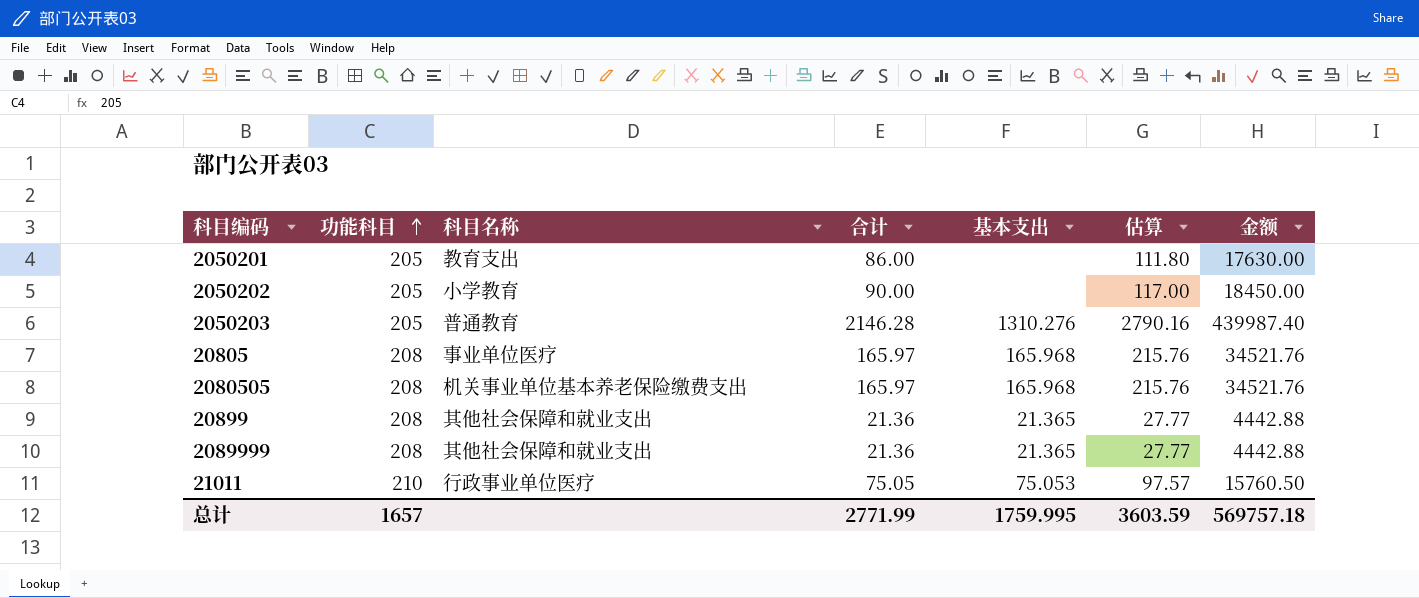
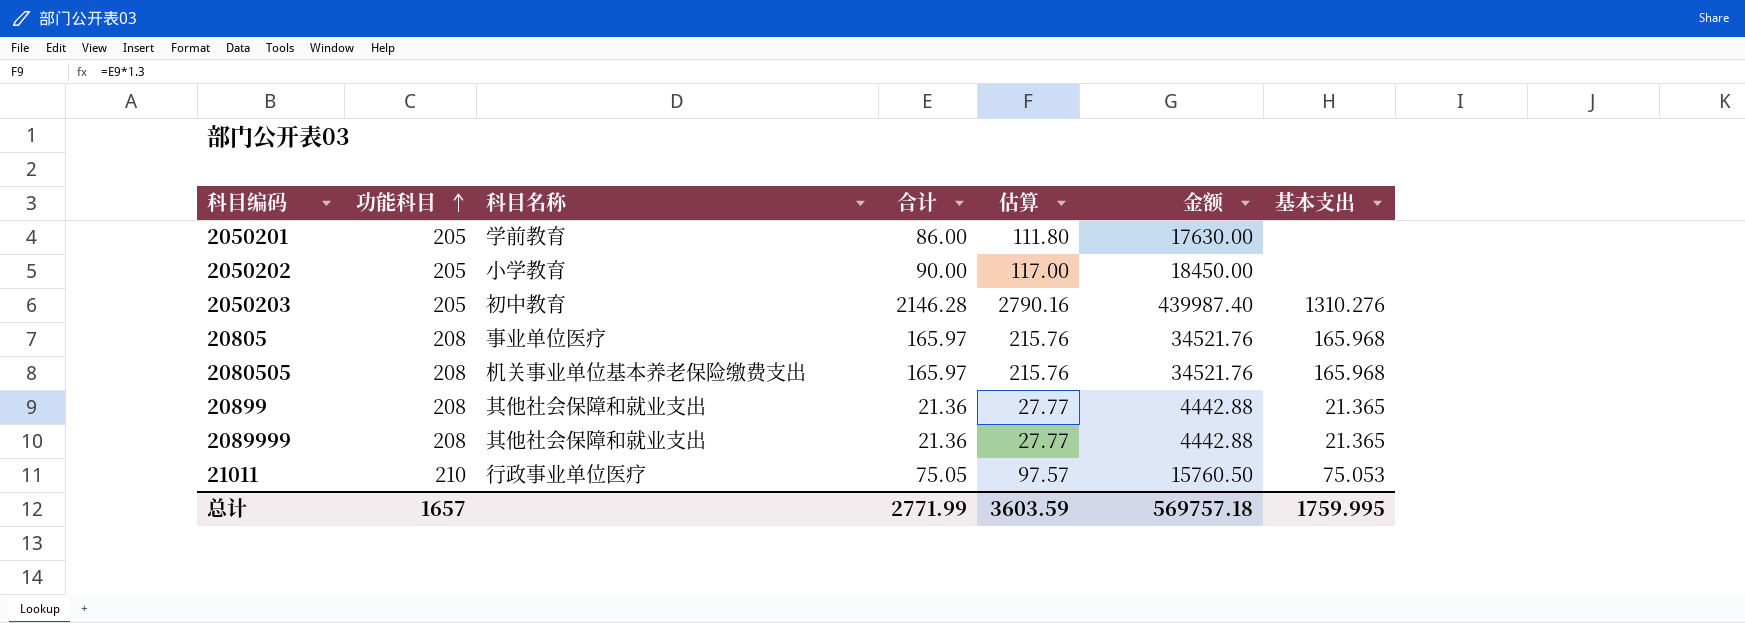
column 基本支出 | position: 5 -> 7
2050201 | 科目名称: 教育支出 -> 学前教育
2050203 | 科目名称: 普通教育 -> 初中教育

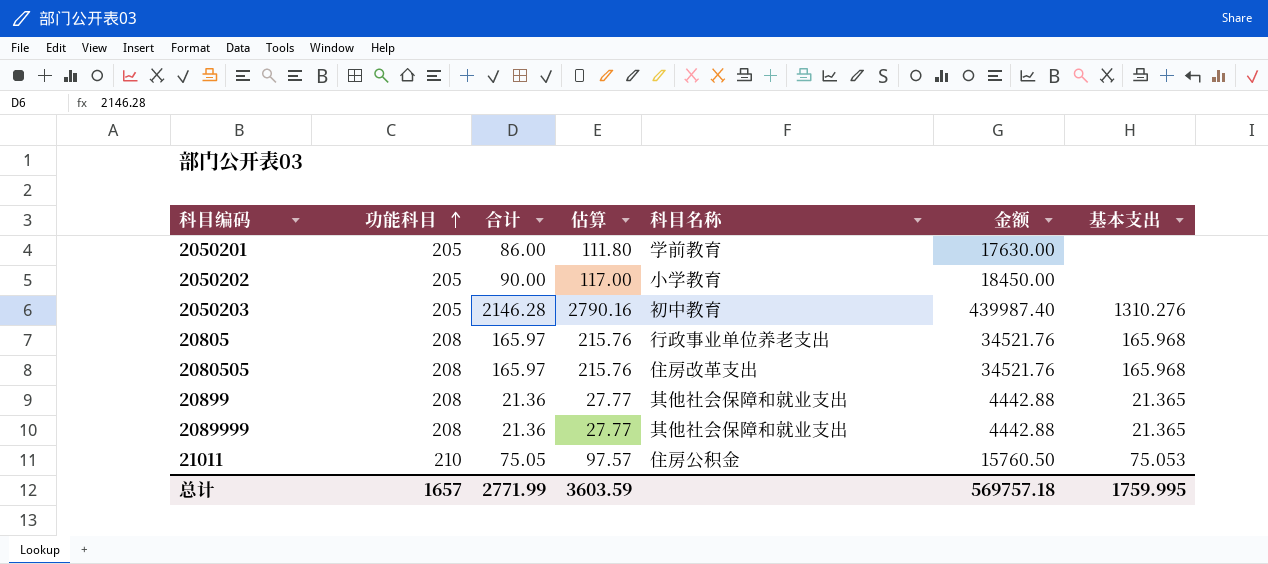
column 科目名称 | position: 3 -> 5
20805 | 科目名称: 事业单位医疗 -> 行政事业单位养老支出
2080505 | 科目名称: 机关事业单位基本养老保险缴费支出 -> 住房改革支出
21011 | 科目名称: 行政事业单位医疗 -> 住房公积金

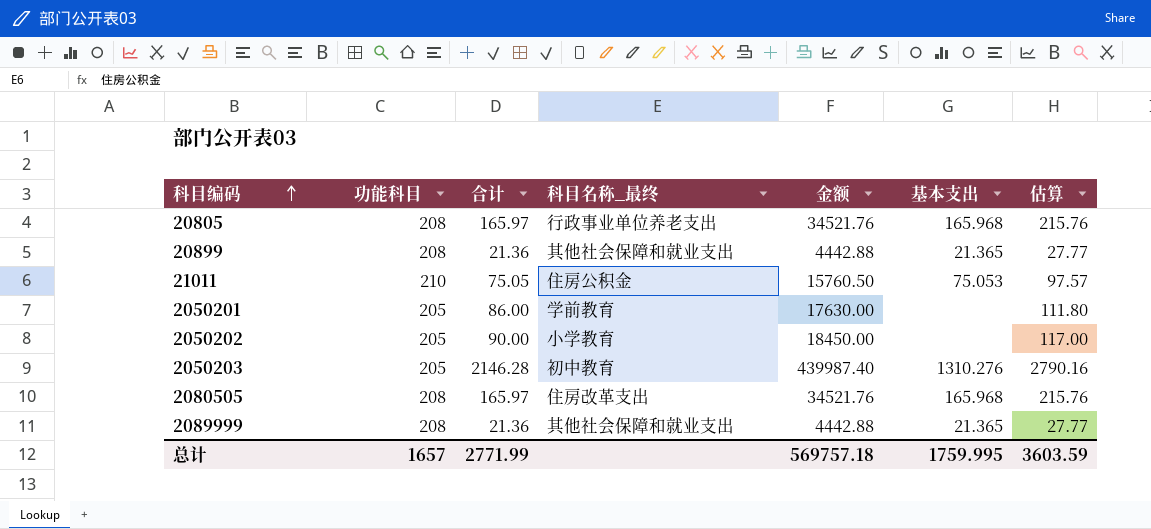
row order: 功能科目 ascending -> 科目编码 ascending
column name: 科目名称 -> 科目名称_最终
column 估算 | position: 4 -> 7

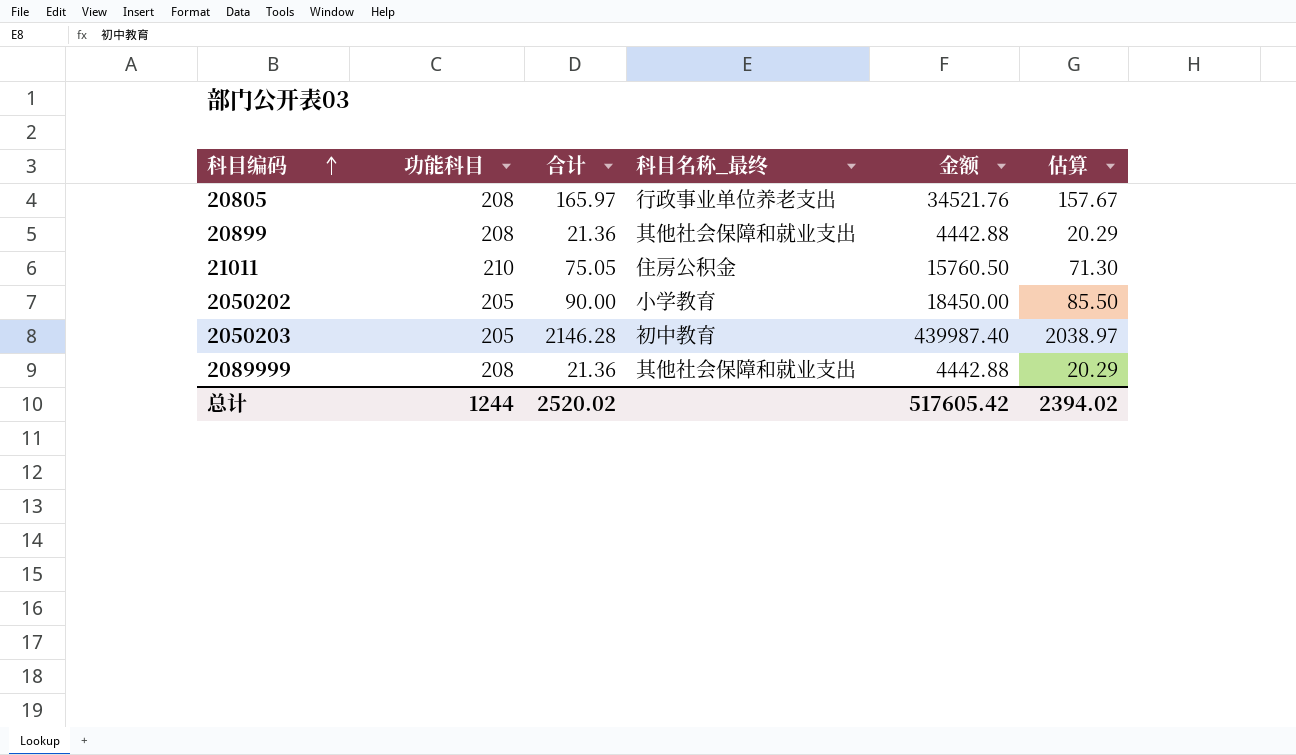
column 基本支出 | position: 6 -> none
column 估算 | formula: [合计] * 1.3 -> [合计] * 0.95
row 2050201: 205 | 86.00 | 学前教育 | 17630.00 | none | 111.80 -> none
row 2080505: 208 | 165.97 | 住房改革支出 | 34521.76 | 165.968 | 215.76 -> none
总计 | 功能科目: 1657 -> 1244
总计 | 合计: 2771.99 -> 2520.02
总计 | 金额: 569757.18 -> 517605.42
总计 | 估算: 3603.59 -> 2394.02

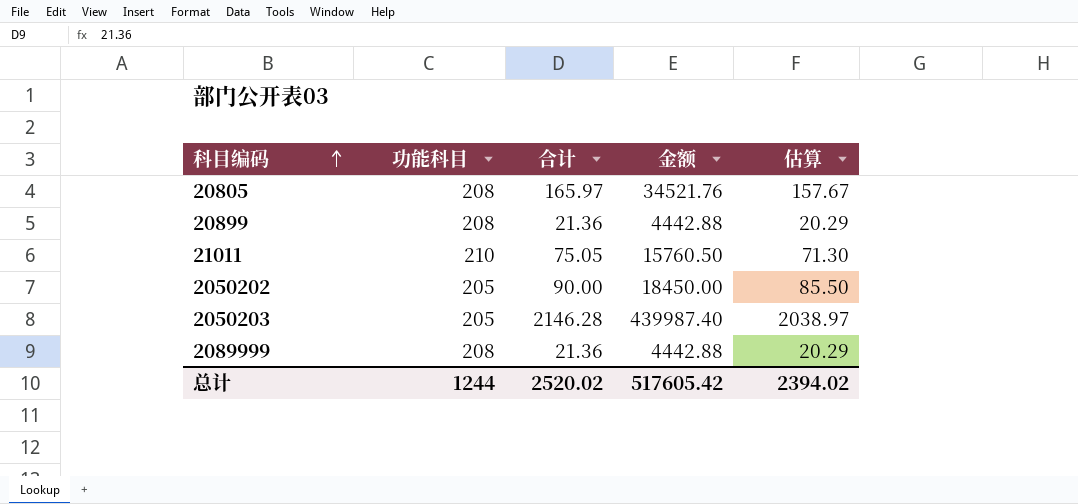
column 科目名称_最终 | position: 4 -> none

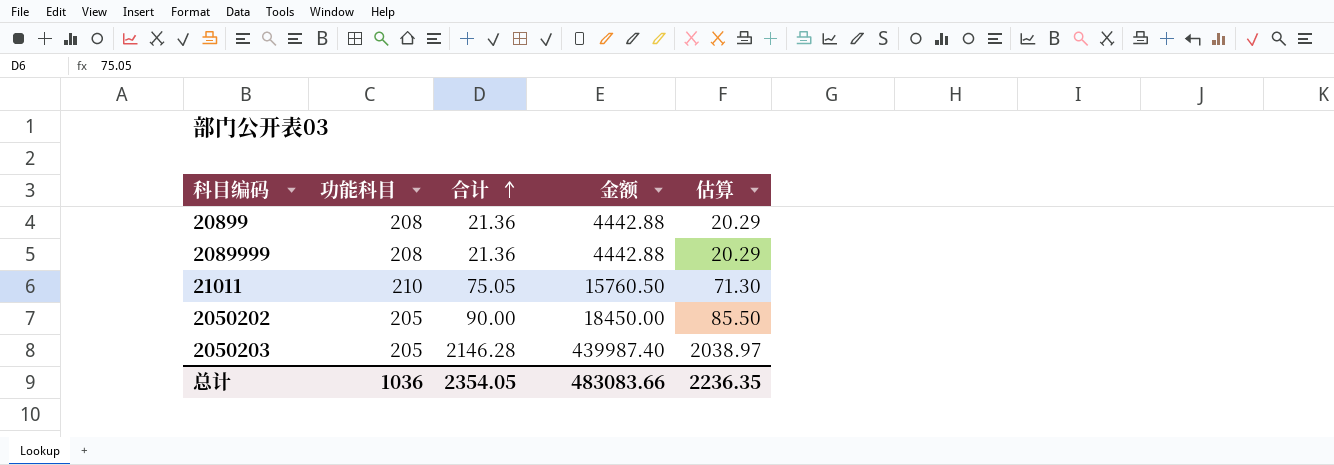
row order: 科目编码 ascending -> 合计 ascending
row 20805: 208 | 165.97 | 34521.76 | 157.67 -> none
总计 | 功能科目: 1244 -> 1036
总计 | 合计: 2520.02 -> 2354.05
总计 | 金额: 517605.42 -> 483083.66
总计 | 估算: 2394.02 -> 2236.35

